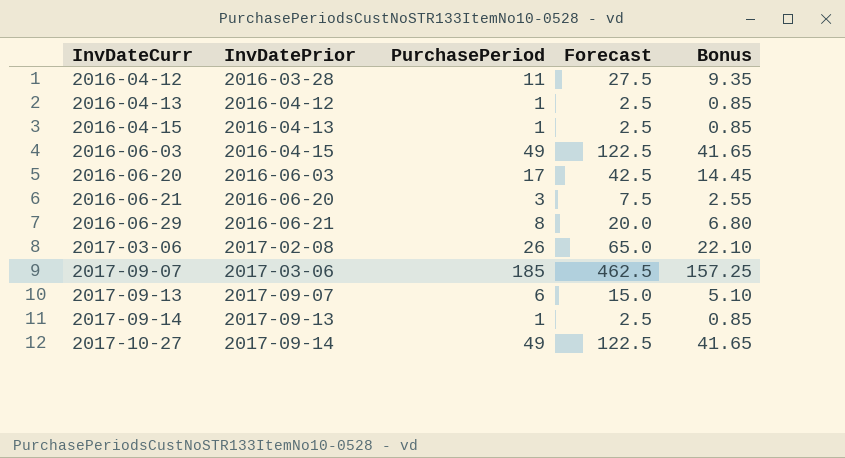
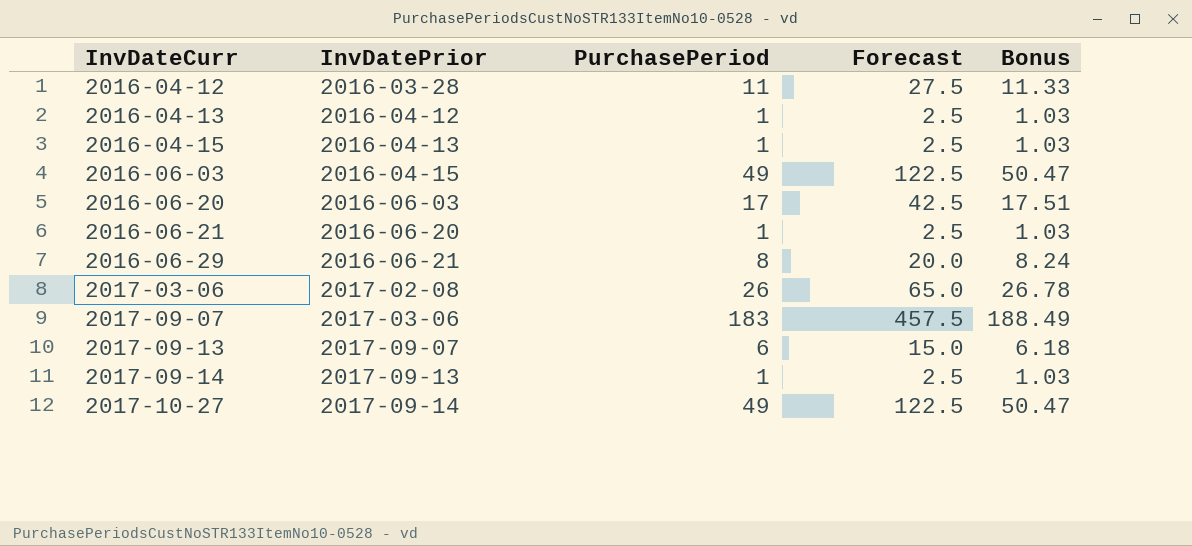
column Bonus | formula: [PurchasePeriod] * 0.85 -> [PurchasePeriod] * 1.03
2016-06-21 | PurchasePeriod: 3 -> 1
2016-06-21 | Forecast: 7.5 -> 2.5
2017-09-07 | PurchasePeriod: 185 -> 183
2017-09-07 | Forecast: 462.5 -> 457.5

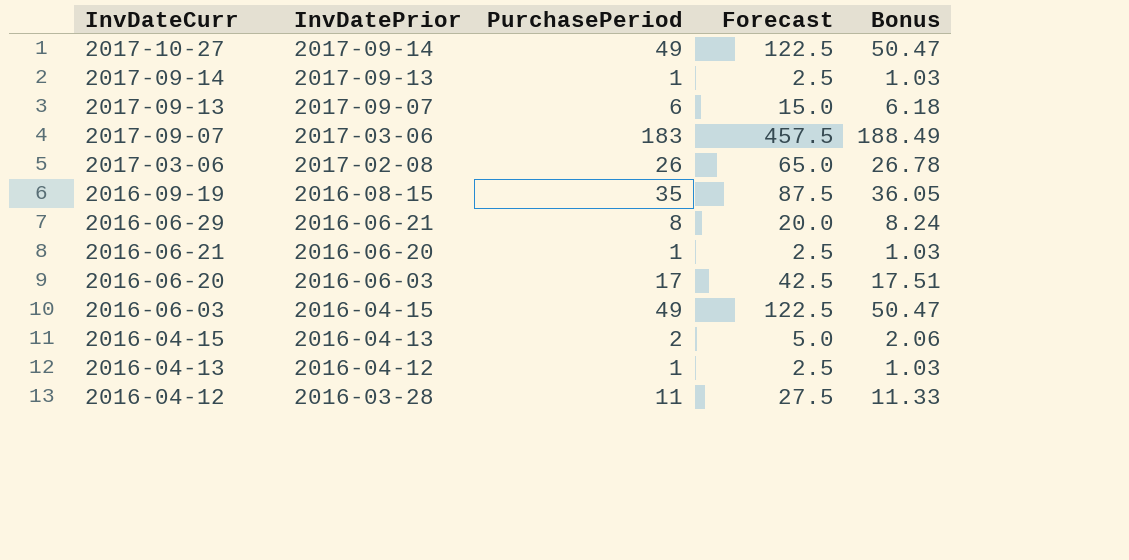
row order: InvDateCurr ascending -> InvDateCurr descending
row 2016-09-19: none -> 2016-08-15 | 35 | 87.5 | 36.05
2016-04-15 | PurchasePeriod: 1 -> 2
2016-04-15 | Forecast: 2.5 -> 5.0
2016-04-15 | Bonus: 1.03 -> 2.06

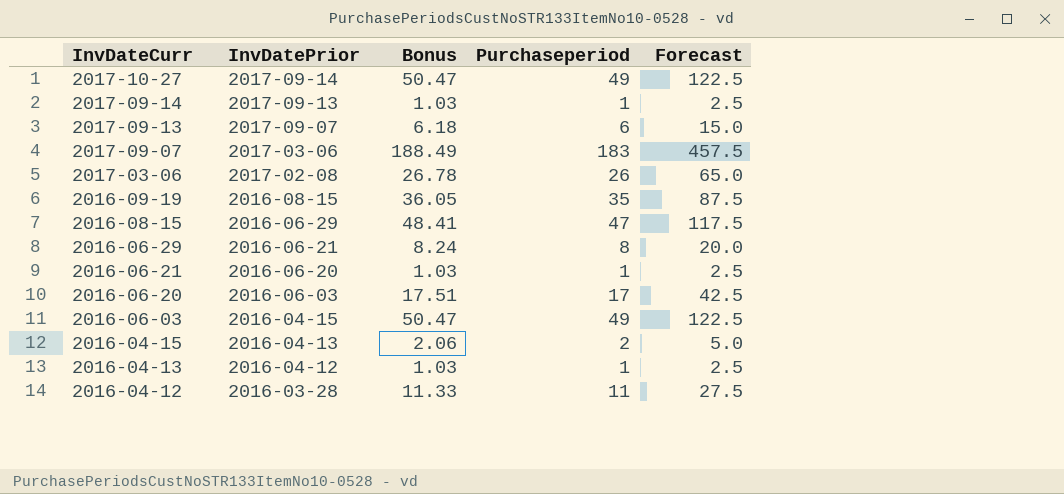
column Bonus | position: 5 -> 3
column name: PurchasePeriod -> Purchaseperiod
row 2016-08-15: none -> 2016-06-29 | 48.41 | 47 | 117.5

